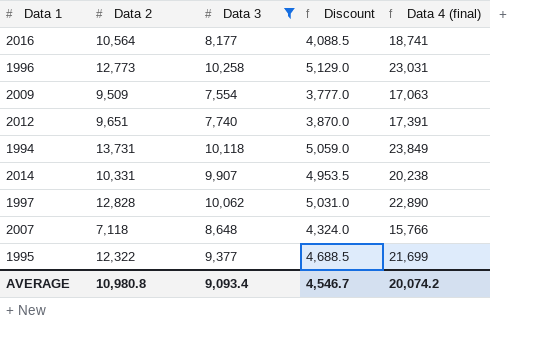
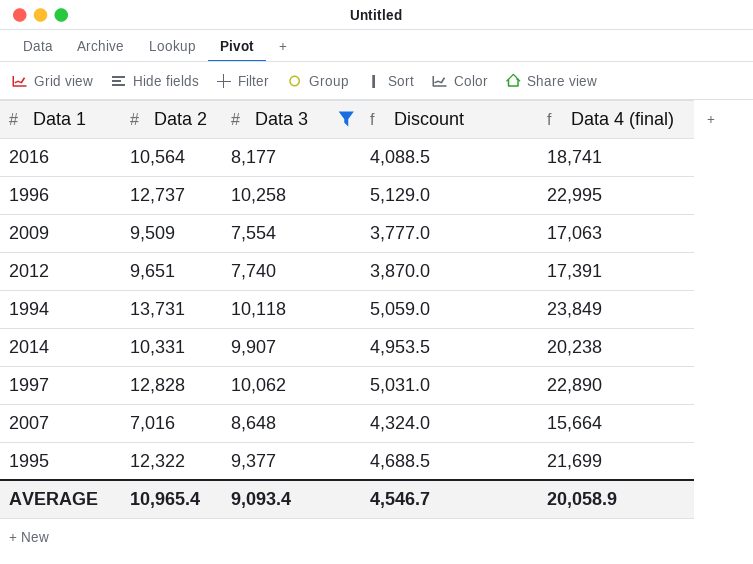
1996 | Data 2: 12,773 -> 12,737
1996 | Data 4 (final): 23,031 -> 22,995
2007 | Data 2: 7,118 -> 7,016
2007 | Data 4 (final): 15,766 -> 15,664
AVERAGE | Data 2: 10,980.8 -> 10,965.4
AVERAGE | Data 4 (final): 20,074.2 -> 20,058.9

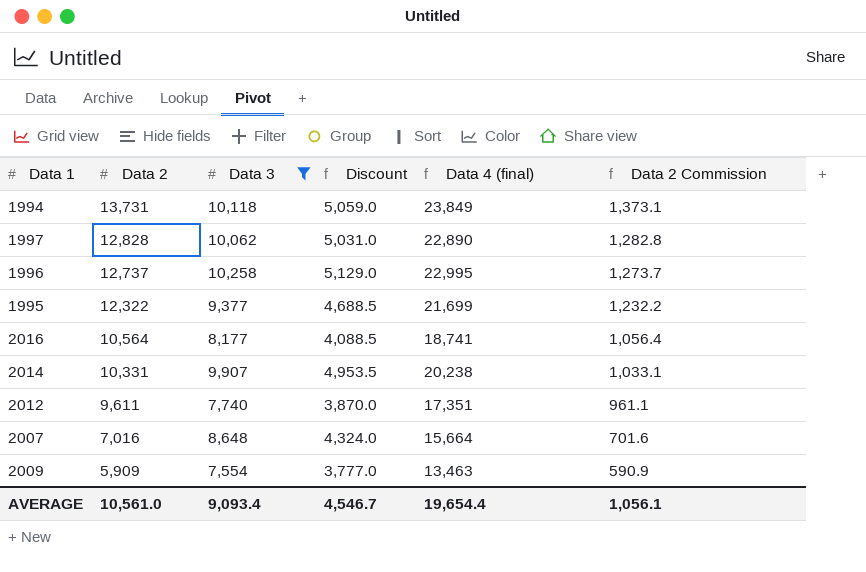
row order: none -> Data 2 descending
column Data 2 Commission | formula: none -> [Data 2] * 0.1
2012 | Data 2: 9,651 -> 9,611
2012 | Data 4 (final): 17,391 -> 17,351
2009 | Data 2: 9,509 -> 5,909
2009 | Data 4 (final): 17,063 -> 13,463
AVERAGE | Data 2: 10,965.4 -> 10,561.0
AVERAGE | Data 4 (final): 20,058.9 -> 19,654.4

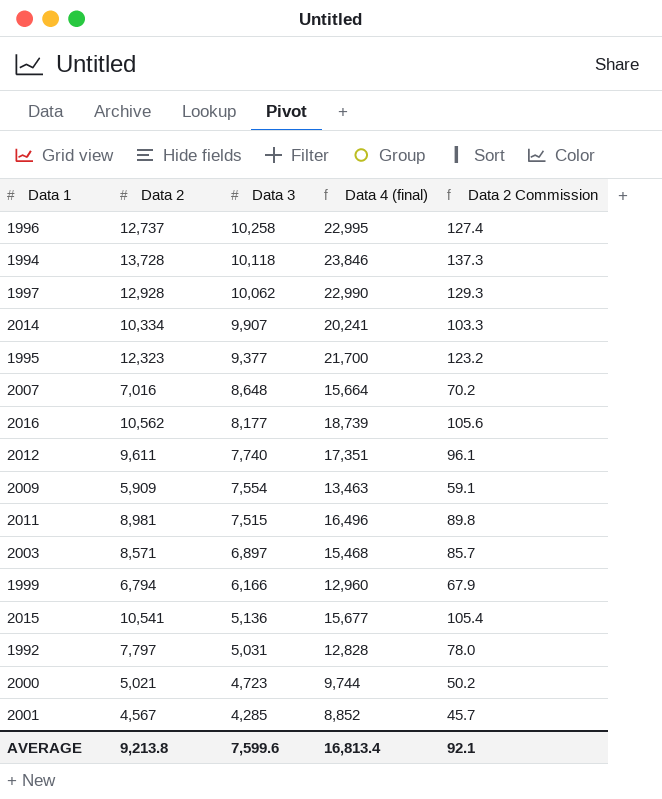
filter: Data 3 >= 7,554 -> none
row order: Data 2 descending -> Data 3 descending
column Discount | formula: [Data 3] * 0.5 -> none
column Data 2 Commission | formula: [Data 2] * 0.1 -> [Data 2] * 0.01
1994 | Data 2: 13,731 -> 13,728
1994 | Data 4 (final): 23,849 -> 23,846
1997 | Data 2: 12,828 -> 12,928
1997 | Data 4 (final): 22,890 -> 22,990
2014 | Data 2: 10,331 -> 10,334
2014 | Data 4 (final): 20,238 -> 20,241
1995 | Data 2: 12,322 -> 12,323
1995 | Data 4 (final): 21,699 -> 21,700
2016 | Data 2: 10,564 -> 10,562
2016 | Data 4 (final): 18,741 -> 18,739
AVERAGE | Data 2: 10,561.0 -> 9,213.8
AVERAGE | Data 3: 9,093.4 -> 7,599.6
AVERAGE | Data 4 (final): 19,654.4 -> 16,813.4
AVERAGE | Data 2 Commission: 1,056.1 -> 92.1

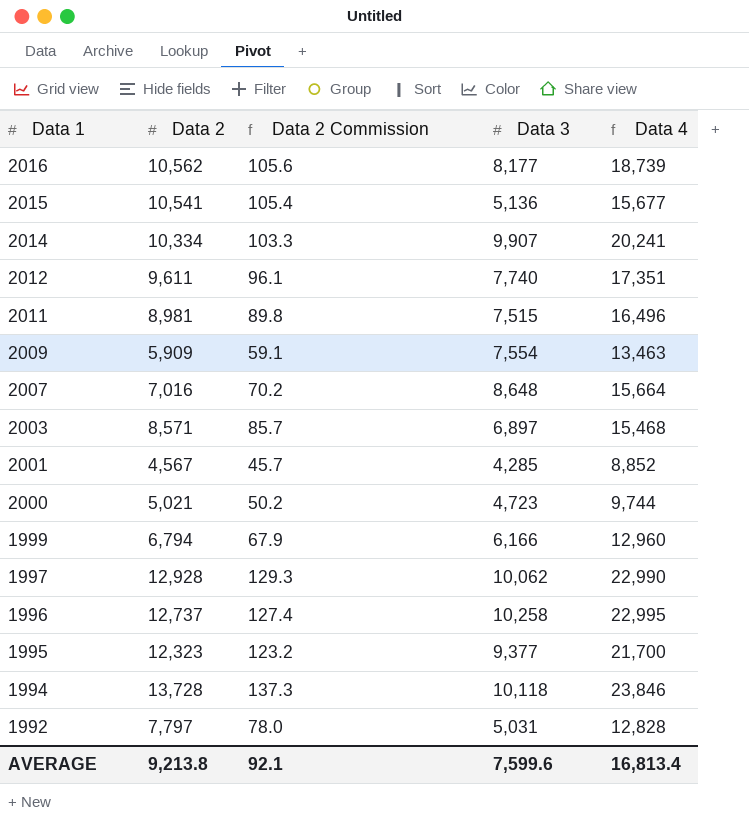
row order: Data 3 descending -> Data 1 descending
column Data 2 Commission | position: 5 -> 3
column name: Data 4 (final) -> Data 4

